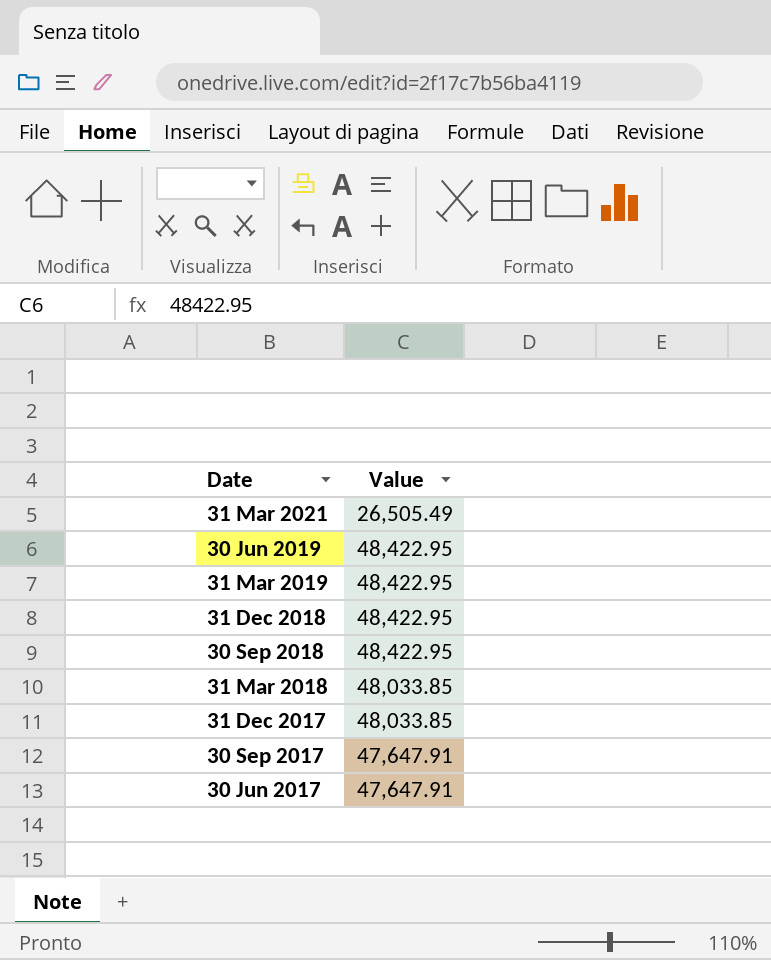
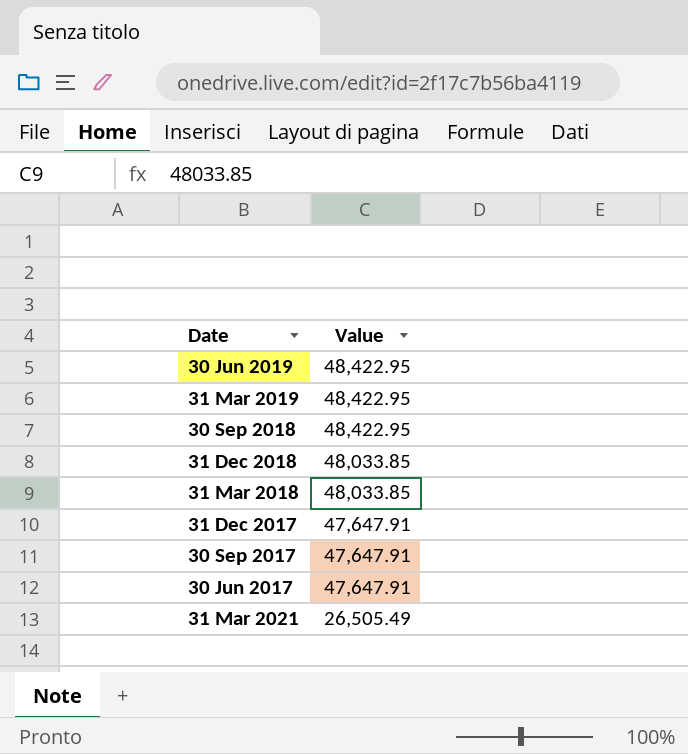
row order: Date descending -> Value descending
31 Dec 2018 | Value: 48,422.95 -> 48,033.85
31 Dec 2017 | Value: 48,033.85 -> 47,647.91

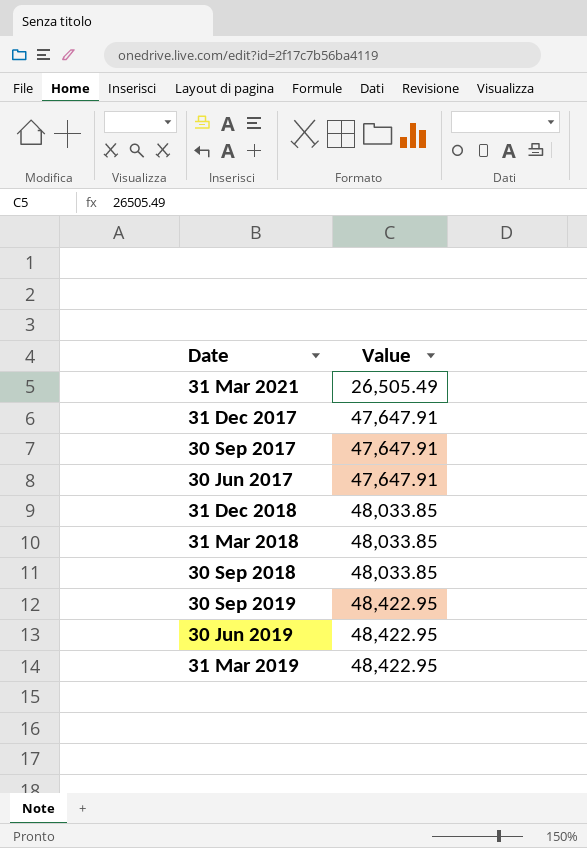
row order: Value descending -> Value ascending
30 Sep 2018 | Value: 48,422.95 -> 48,033.85
row 30 Sep 2019: none -> 48,422.95

